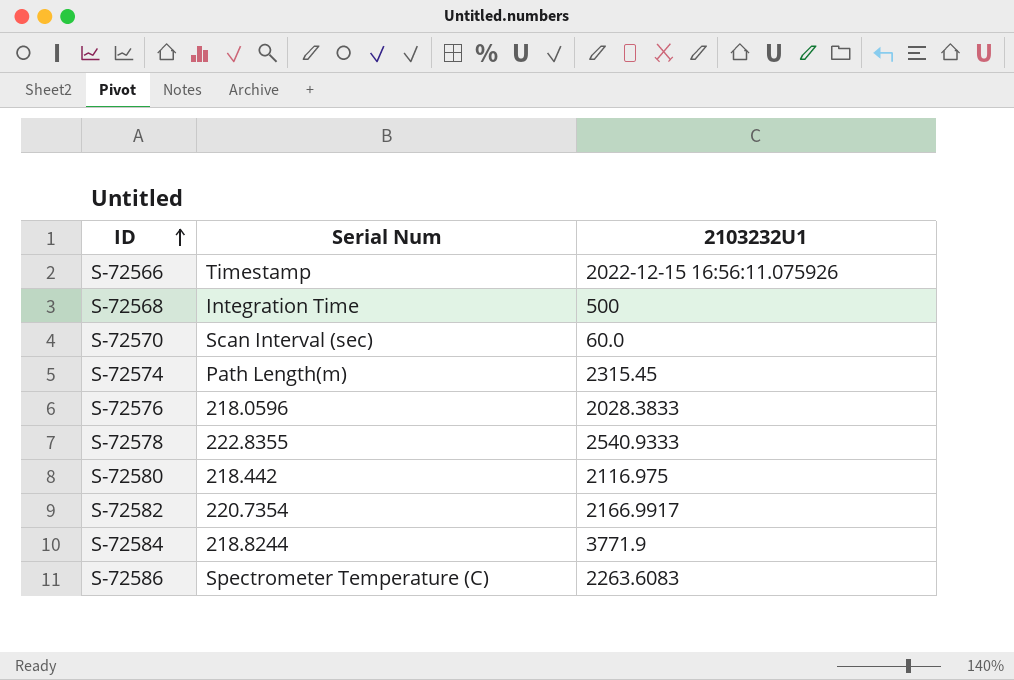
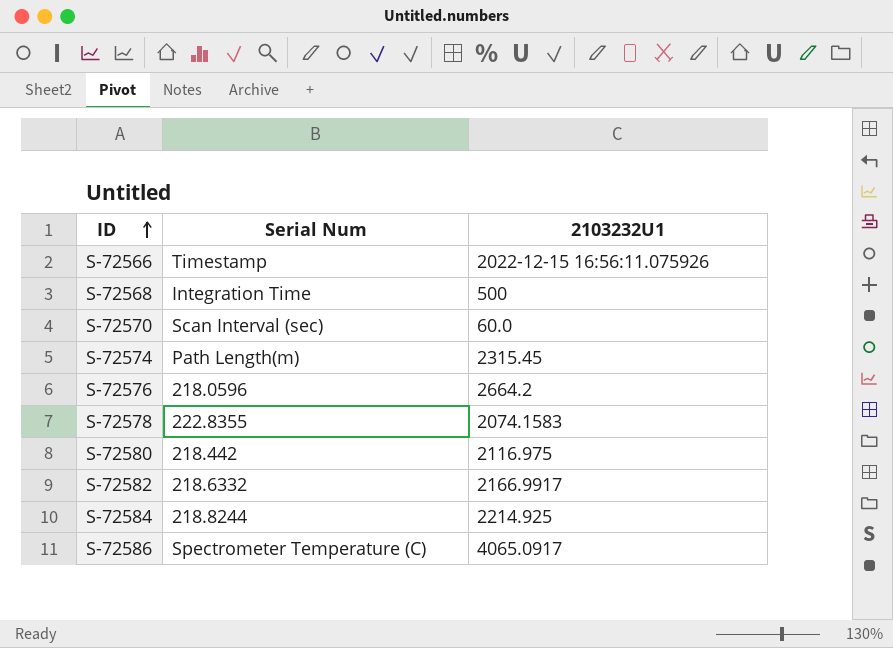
S-72576 | 2103232U1: 2028.3833 -> 2664.2
S-72578 | 2103232U1: 2540.9333 -> 2074.1583
S-72582 | Serial Num: 220.7354 -> 218.6332
S-72584 | 2103232U1: 3771.9 -> 2214.925
S-72586 | 2103232U1: 2263.6083 -> 4065.0917

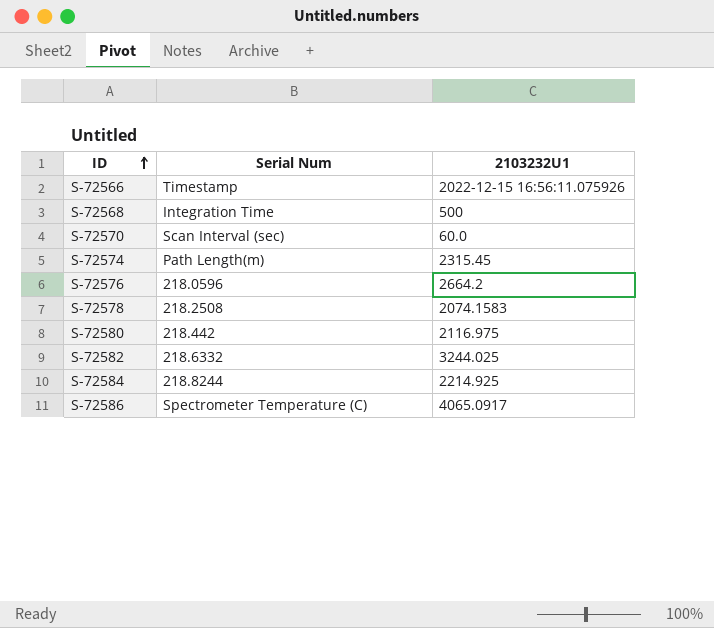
S-72578 | Serial Num: 222.8355 -> 218.2508
S-72582 | 2103232U1: 2166.9917 -> 3244.025

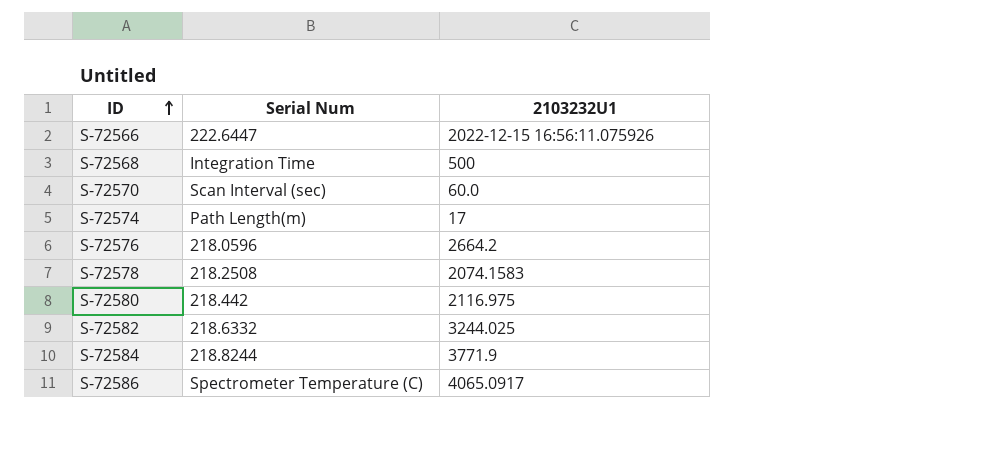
S-72566 | Serial Num: Timestamp -> 222.6447
S-72574 | 2103232U1: 2315.45 -> 17
S-72584 | 2103232U1: 2214.925 -> 3771.9

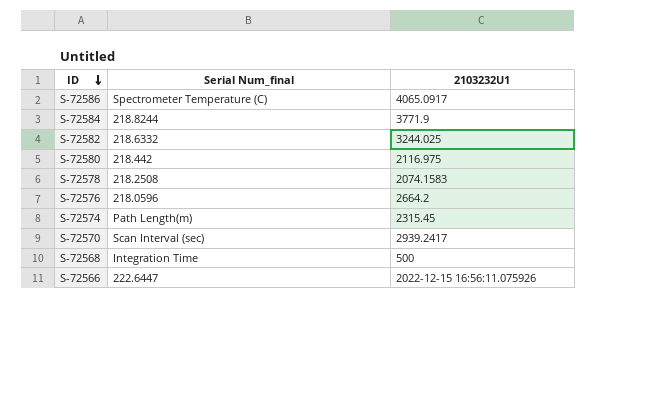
row order: ID ascending -> ID descending
column name: Serial Num -> Serial Num_final
S-72574 | 2103232U1: 17 -> 2315.45
S-72570 | 2103232U1: 60.0 -> 2939.2417

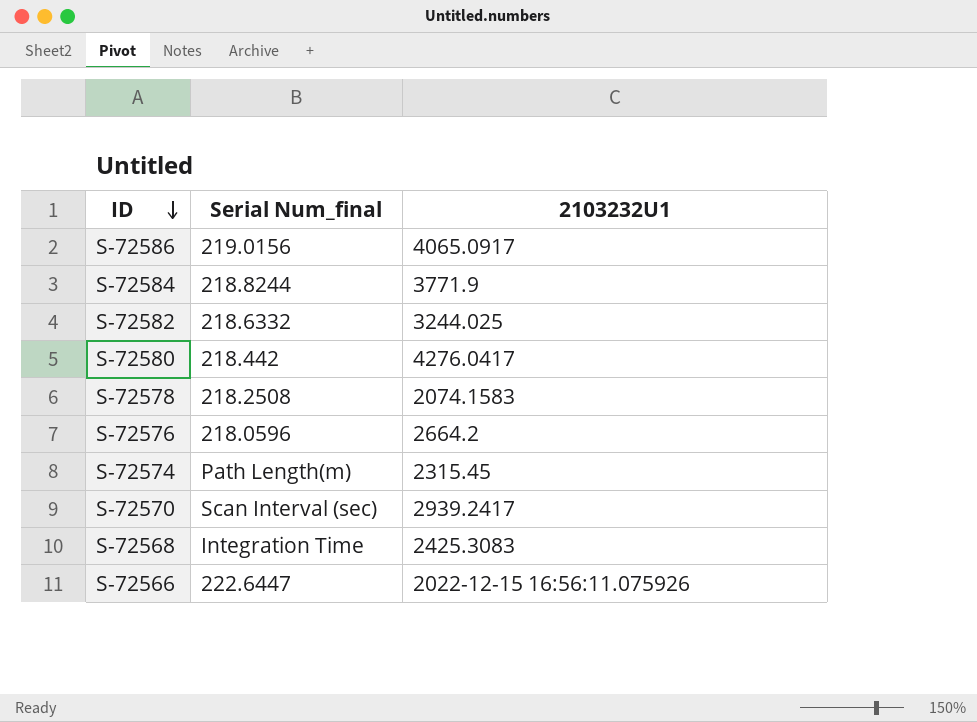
S-72586 | Serial Num_final: Spectrometer Temperature (C) -> 219.0156
S-72580 | 2103232U1: 2116.975 -> 4276.0417
S-72568 | 2103232U1: 500 -> 2425.3083

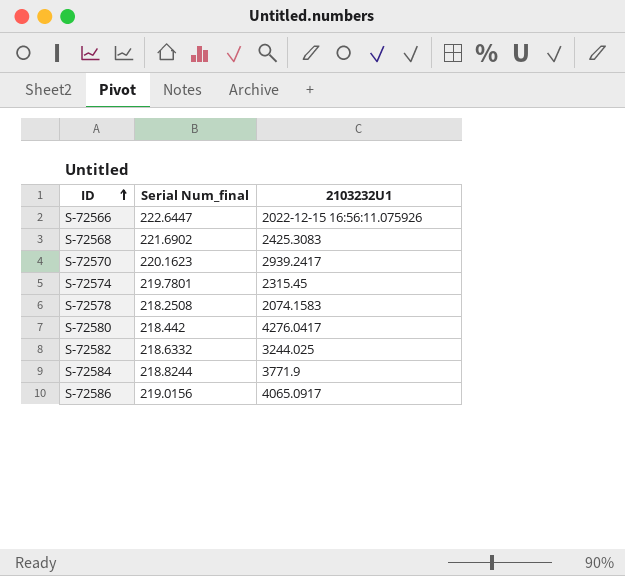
row order: ID descending -> ID ascending
row S-72576: 218.0596 | 2664.2 -> none
S-72568 | Serial Num_final: Integration Time -> 221.6902
S-72570 | Serial Num_final: Scan Interval (sec) -> 220.1623
S-72574 | Serial Num_final: Path Length(m) -> 219.7801

